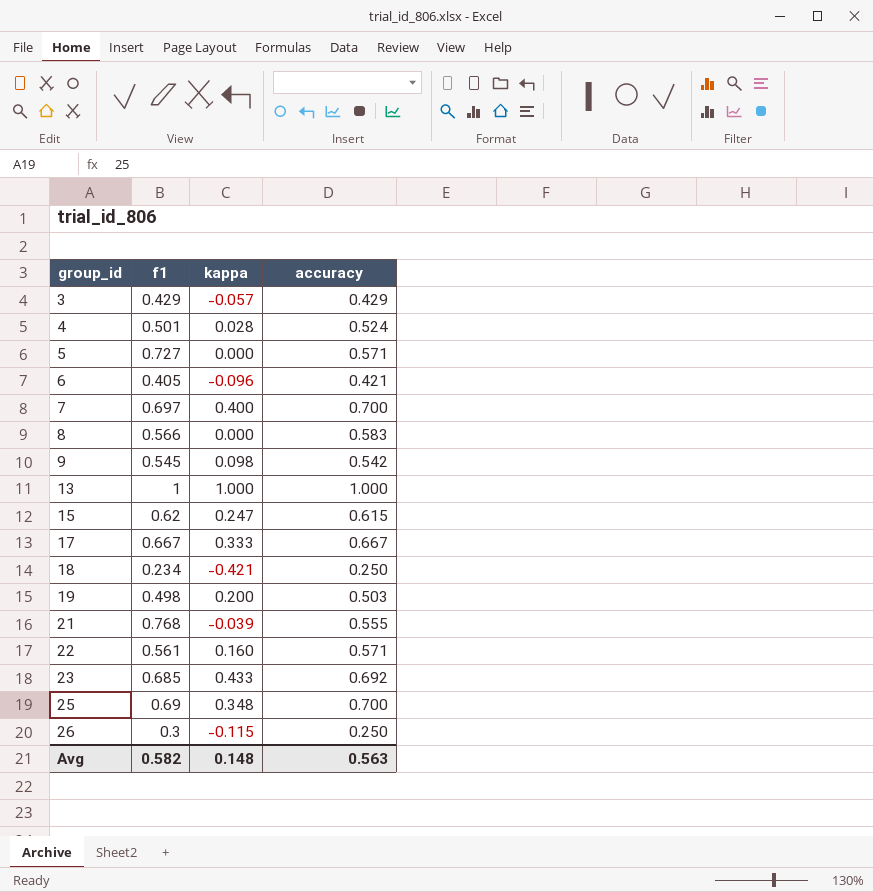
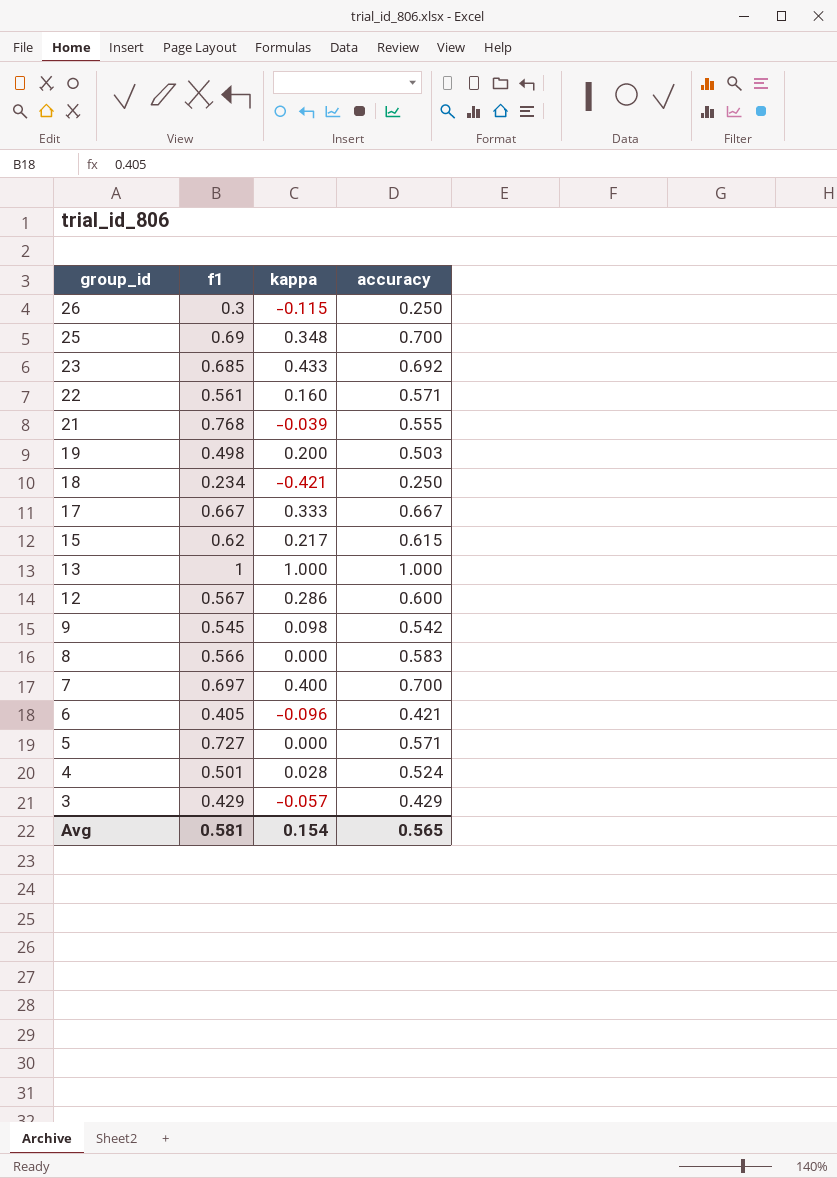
row order: group_id ascending -> group_id descending
15 | kappa: 0.247 -> 0.217
row 12: none -> 0.567 | 0.286 | 0.600
Avg | f1: 0.582 -> 0.581
Avg | kappa: 0.148 -> 0.154
Avg | accuracy: 0.563 -> 0.565

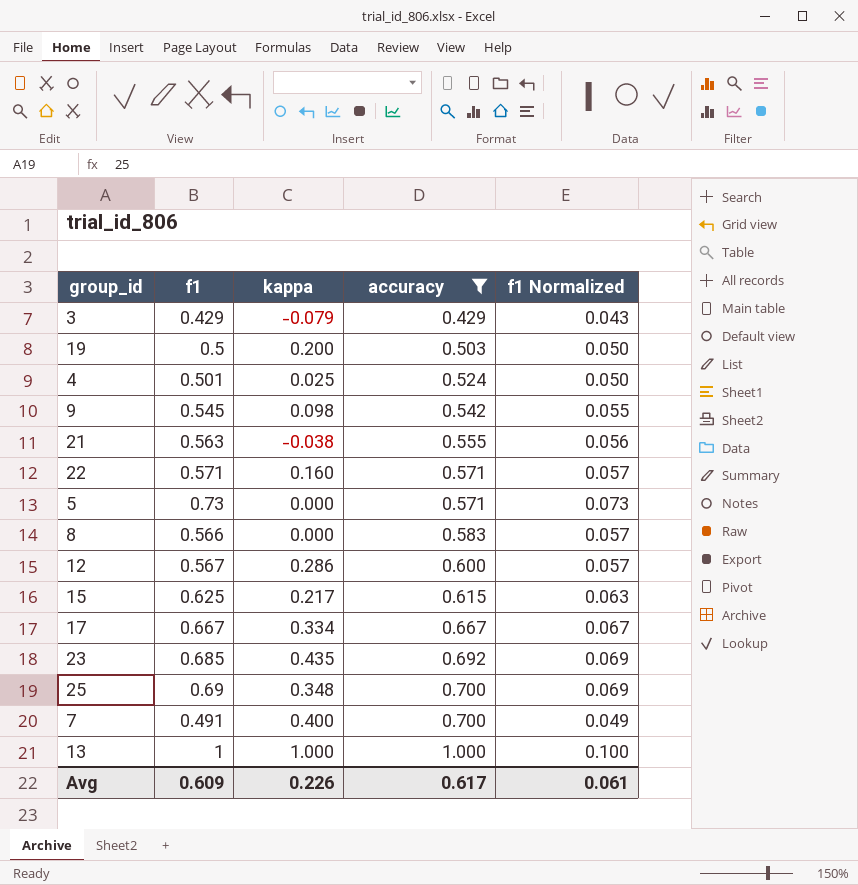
filter: none -> accuracy >= 0.429
row order: group_id descending -> accuracy ascending
column f1 Normalized | formula: none -> [f1] * 0.1
3 | kappa: -0.057 -> -0.079
19 | f1: 0.498 -> 0.5
4 | kappa: 0.028 -> 0.025
21 | f1: 0.768 -> 0.563
21 | kappa: -0.039 -> -0.038
22 | f1: 0.561 -> 0.571
5 | f1: 0.727 -> 0.73
15 | f1: 0.62 -> 0.625
17 | kappa: 0.333 -> 0.334
23 | kappa: 0.433 -> 0.435
7 | f1: 0.697 -> 0.491
Avg | f1: 0.581 -> 0.609
Avg | kappa: 0.154 -> 0.226
Avg | accuracy: 0.565 -> 0.617

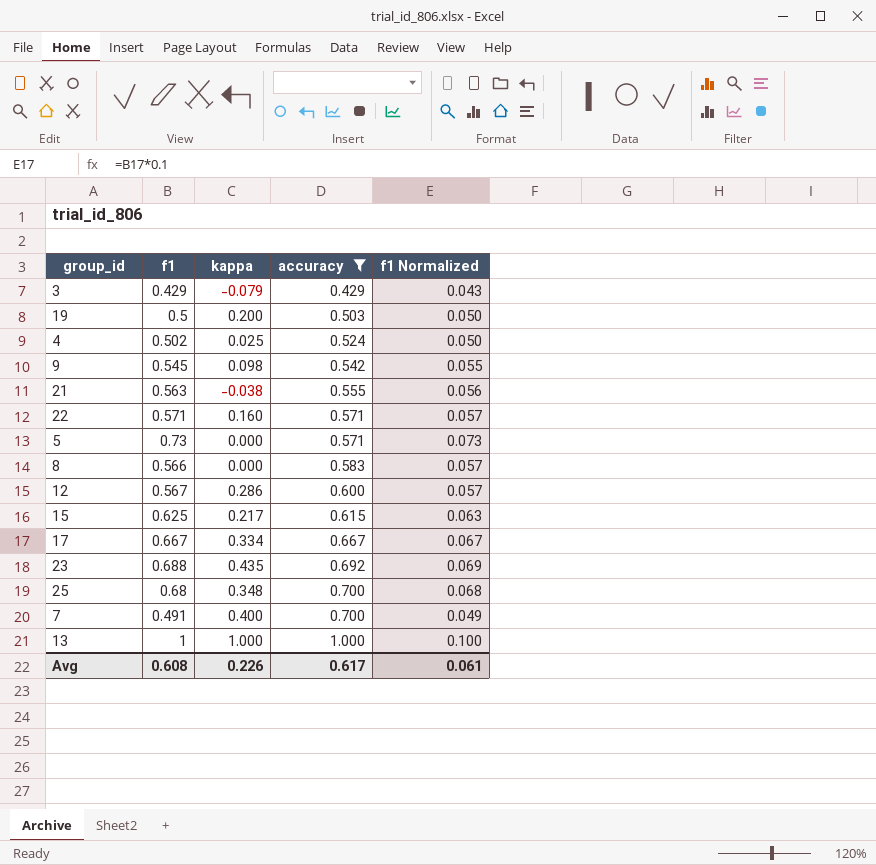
4 | f1: 0.501 -> 0.502
23 | f1: 0.685 -> 0.688
25 | f1: 0.69 -> 0.68
25 | f1 Normalized: 0.069 -> 0.068
Avg | f1: 0.609 -> 0.608

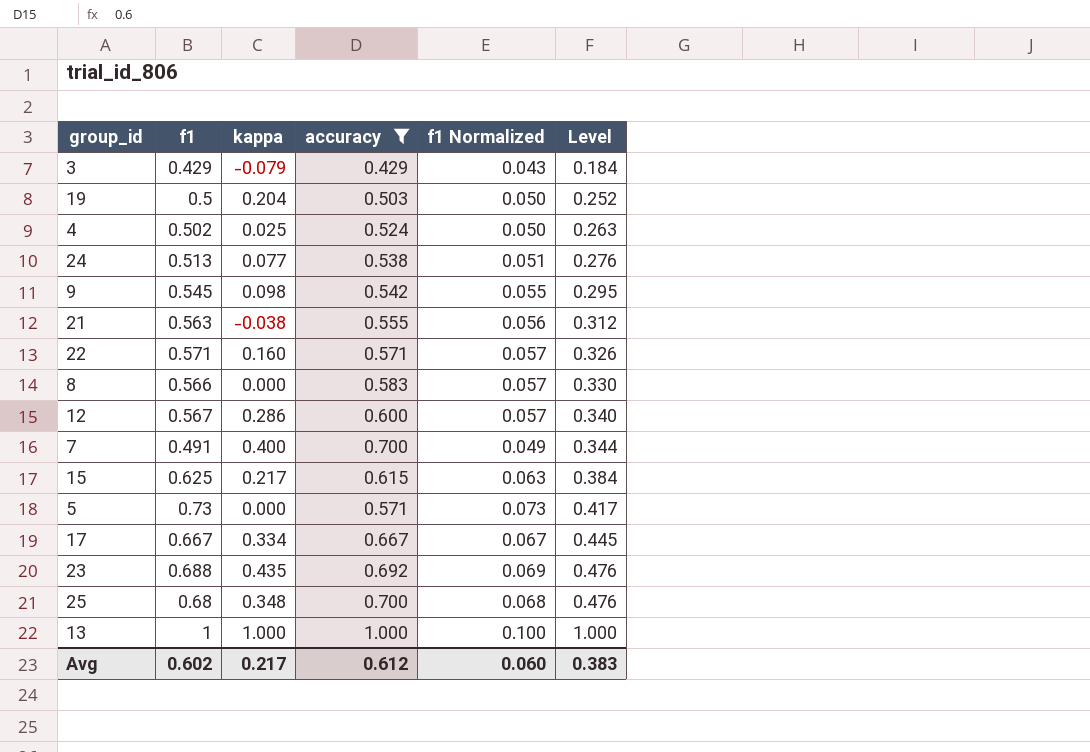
row order: accuracy ascending -> Level ascending
column Level | formula: none -> [f1] * [accuracy]
19 | kappa: 0.200 -> 0.204
row 24: none -> 0.513 | 0.077 | 0.538 | 0.051 | 0.276
Avg | f1: 0.608 -> 0.602
Avg | kappa: 0.226 -> 0.217
Avg | accuracy: 0.617 -> 0.612
Avg | f1 Normalized: 0.061 -> 0.060

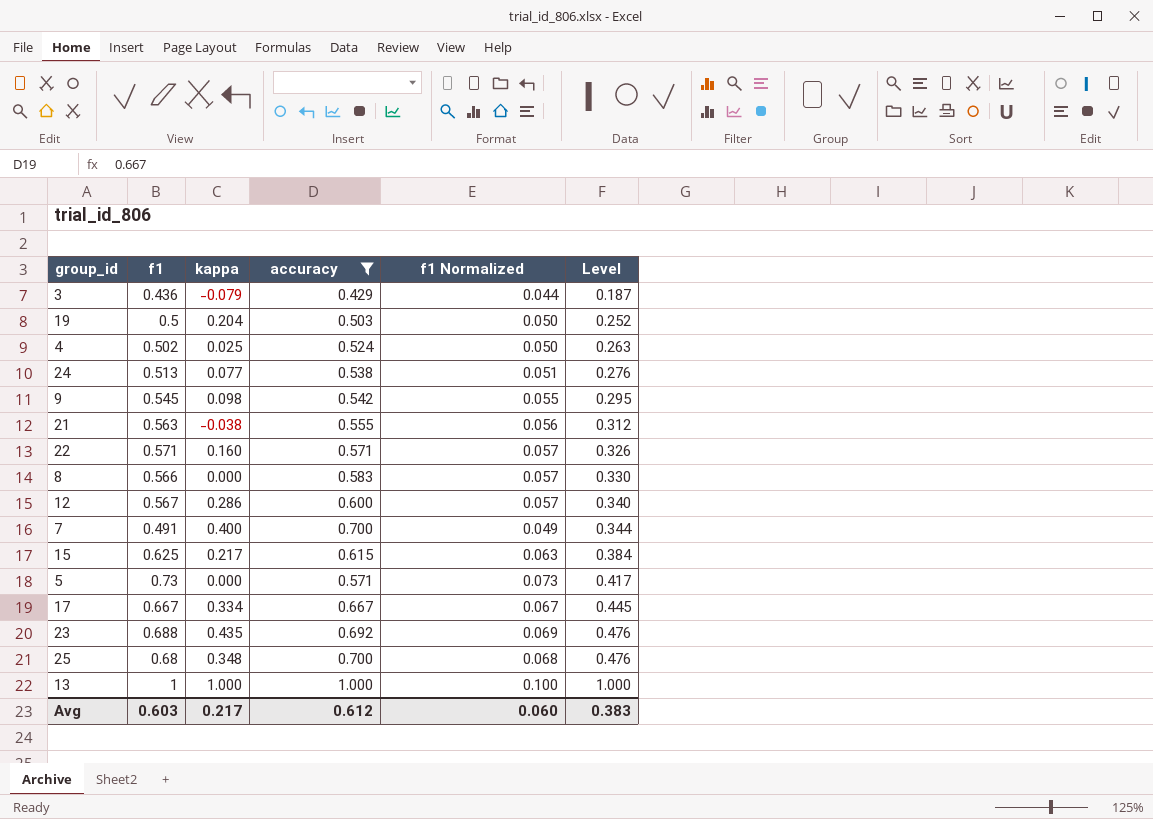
3 | f1: 0.429 -> 0.436
3 | f1 Normalized: 0.043 -> 0.044
3 | Level: 0.184 -> 0.187
Avg | f1: 0.602 -> 0.603

